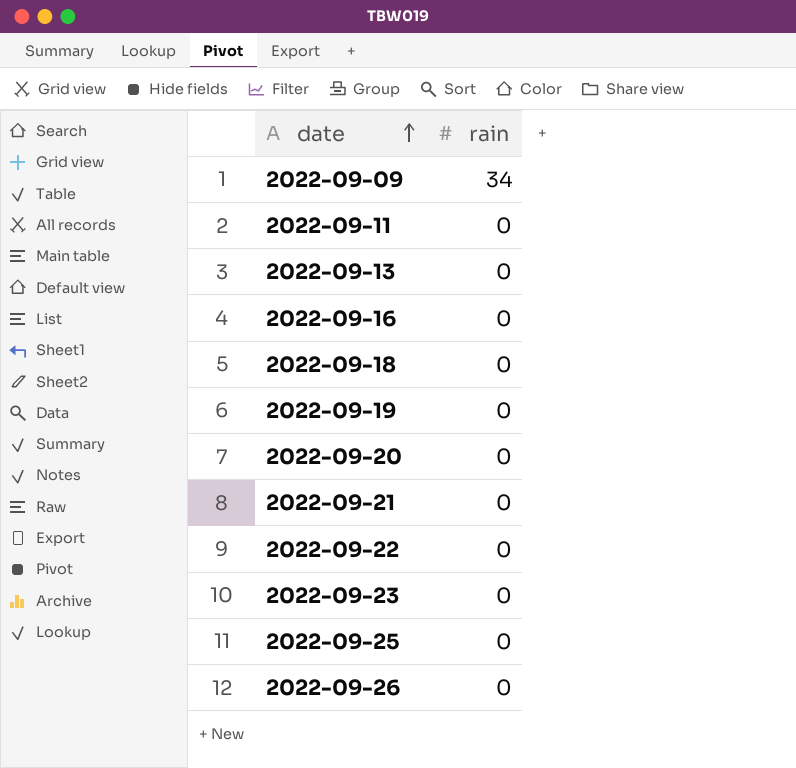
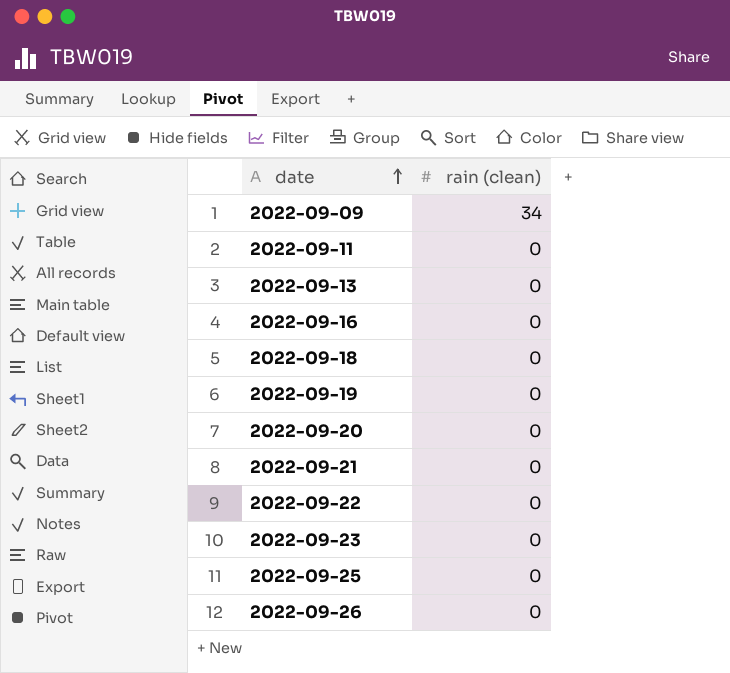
column name: rain -> rain (clean)

